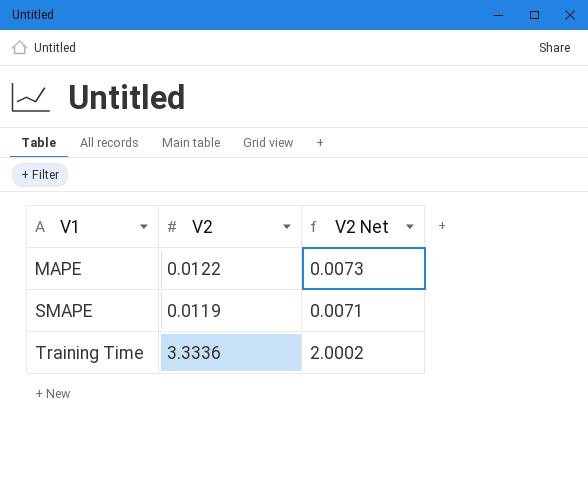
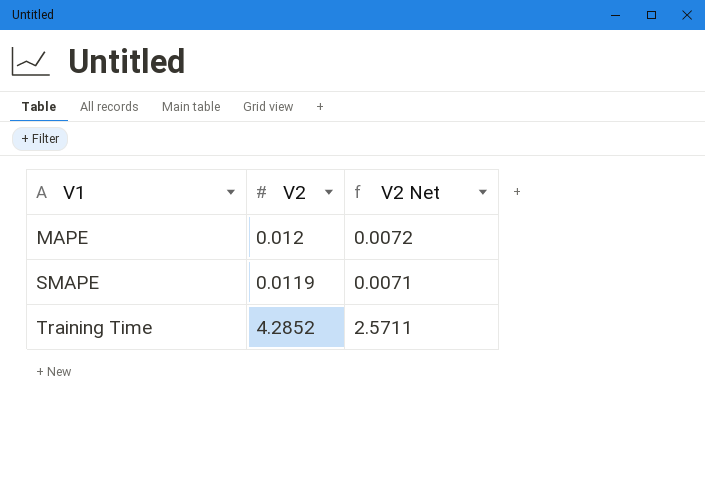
MAPE | V2: 0.0122 -> 0.012
MAPE | V2 Net: 0.0073 -> 0.0072
Training Time | V2: 3.3336 -> 4.2852
Training Time | V2 Net: 2.0002 -> 2.5711

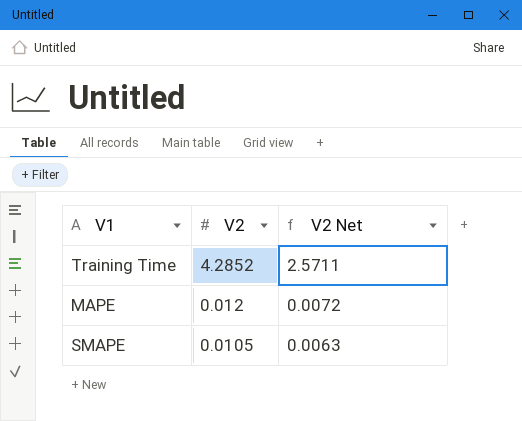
row order: V1 ascending -> V2 descending
SMAPE | V2: 0.0119 -> 0.0105
SMAPE | V2 Net: 0.0071 -> 0.0063

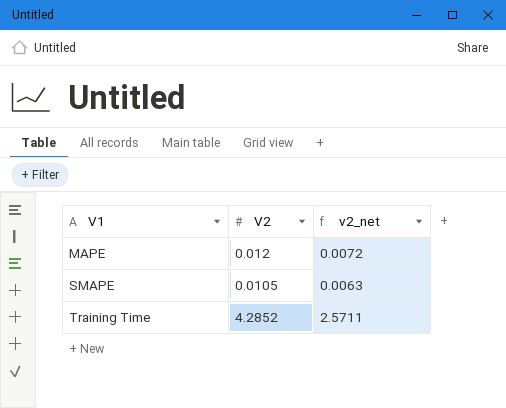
row order: V2 descending -> V1 ascending
column name: V2 Net -> v2_net

